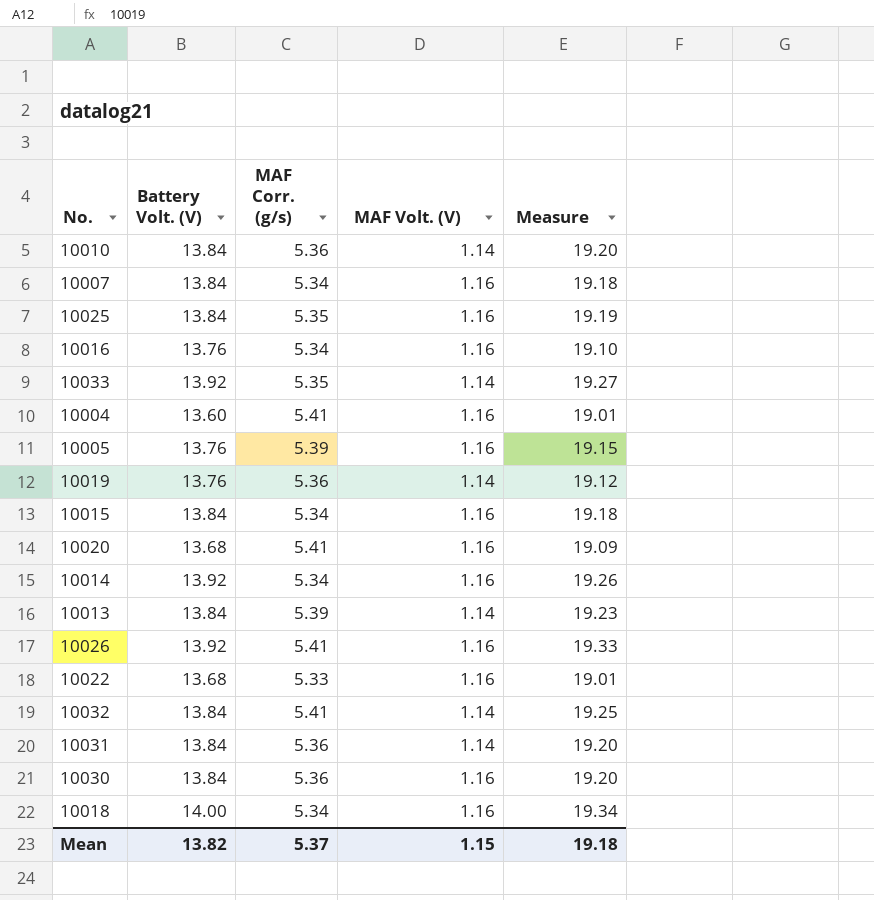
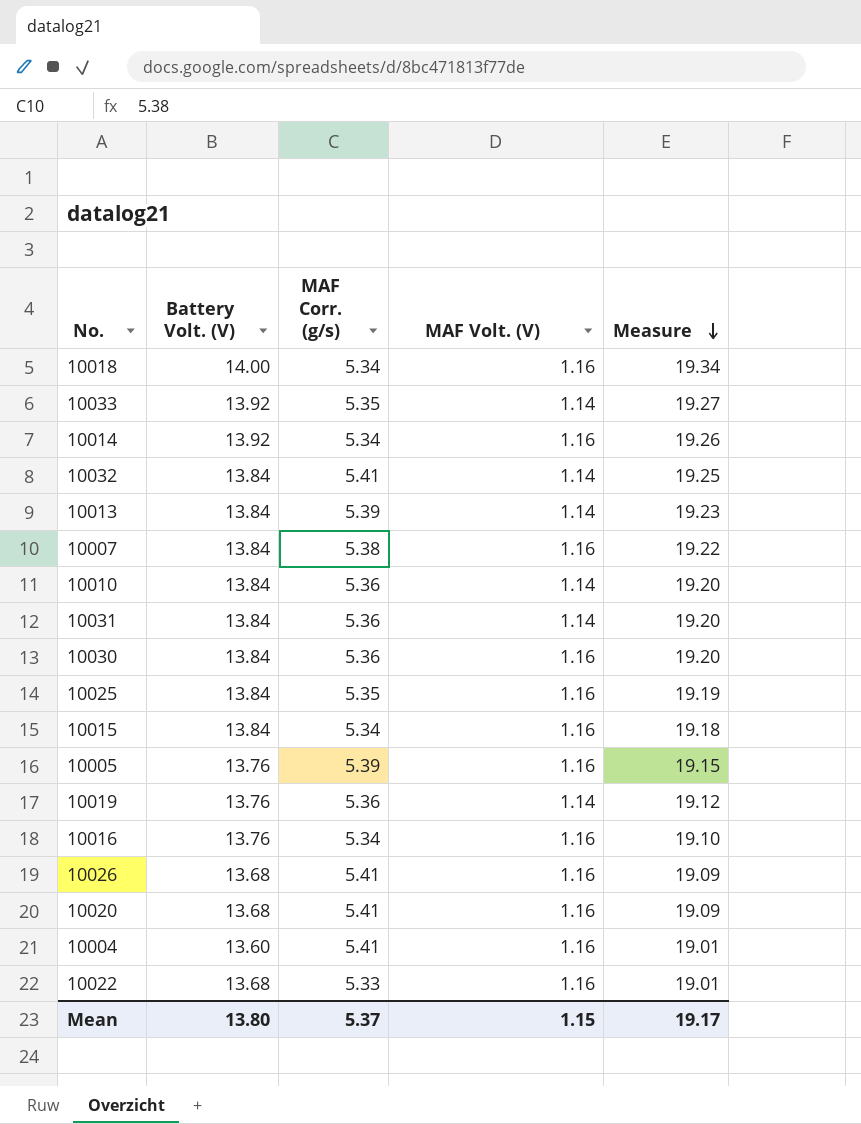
row order: none -> Measure descending
10007 | MAF Corr. (g/s): 5.34 -> 5.38
10007 | Measure: 19.18 -> 19.22
10026 | Battery Volt. (V): 13.92 -> 13.68
10026 | Measure: 19.33 -> 19.09
Mean | Battery Volt. (V): 13.82 -> 13.80
Mean | Measure: 19.18 -> 19.17

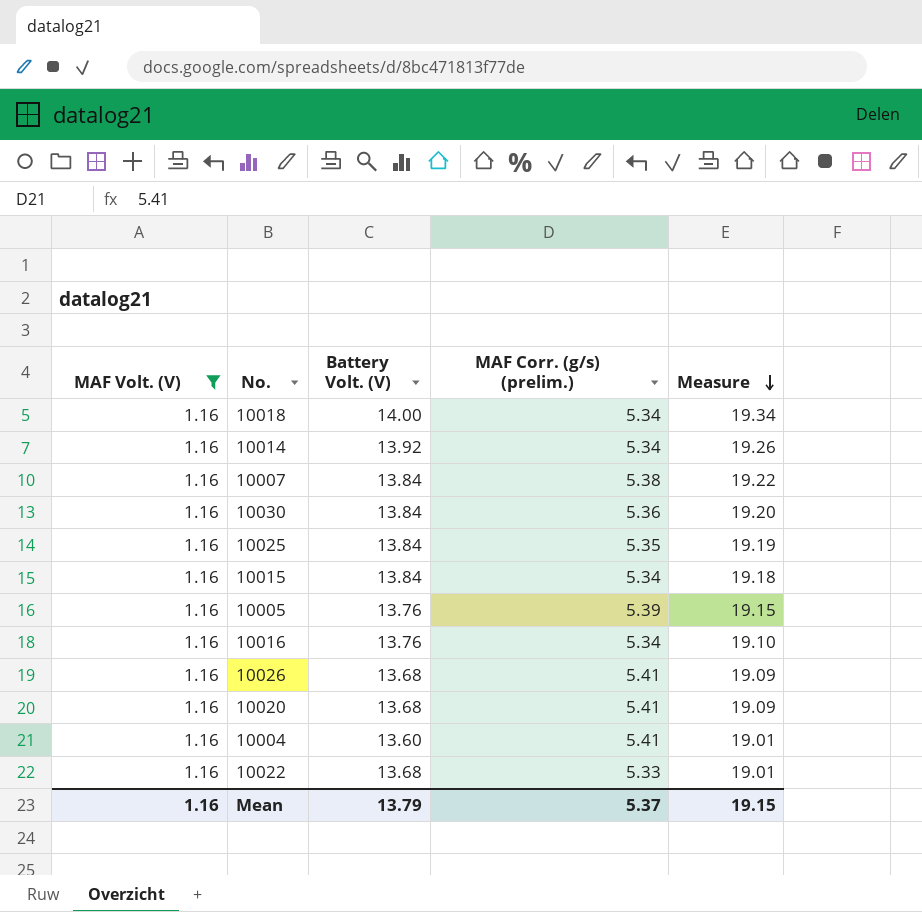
filter: none -> MAF Volt. (V) = 1.16
column MAF Volt. (V) | position: 4 -> 1
column name: MAF Corr. (g/s) -> MAF Corr. (g/s) (prelim.)
Mean | MAF Volt. (V): 1.15 -> 1.16
Mean | Battery Volt. (V): 13.80 -> 13.79
Mean | Measure: 19.17 -> 19.15

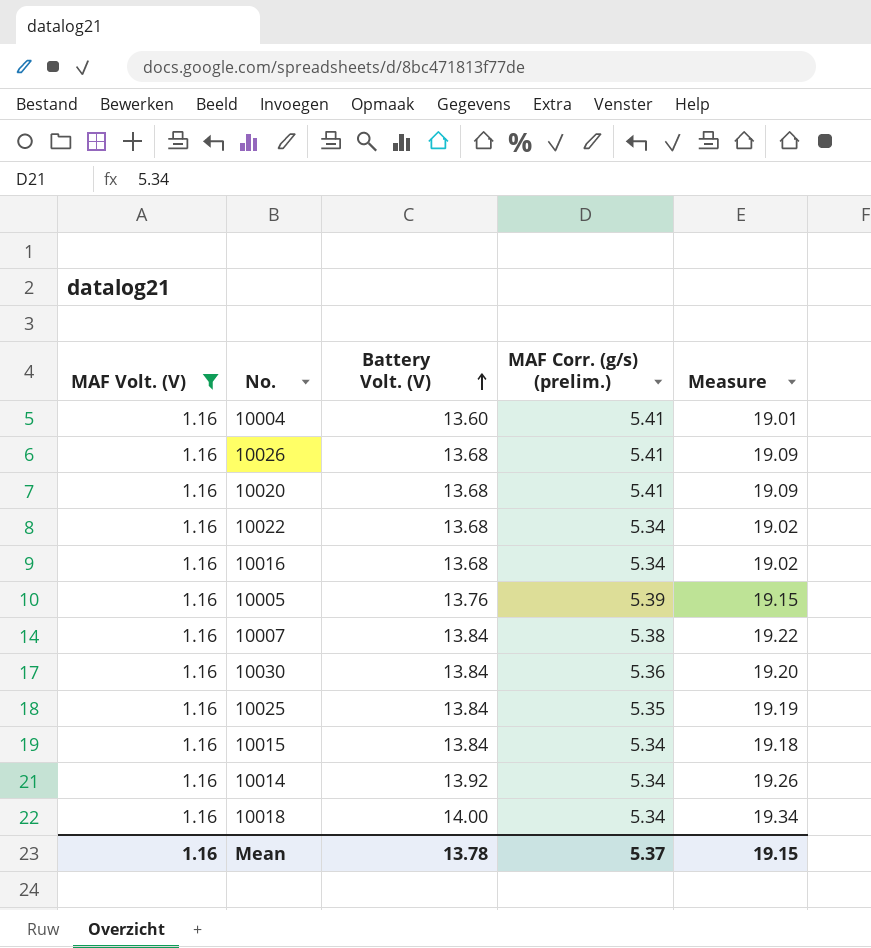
row order: Measure descending -> Battery Volt. (V) ascending
10022 | MAF Corr. (g/s) (prelim.): 5.33 -> 5.34
10022 | Measure: 19.01 -> 19.02
10016 | Battery Volt. (V): 13.76 -> 13.68
10016 | Measure: 19.10 -> 19.02
Mean | Battery Volt. (V): 13.79 -> 13.78

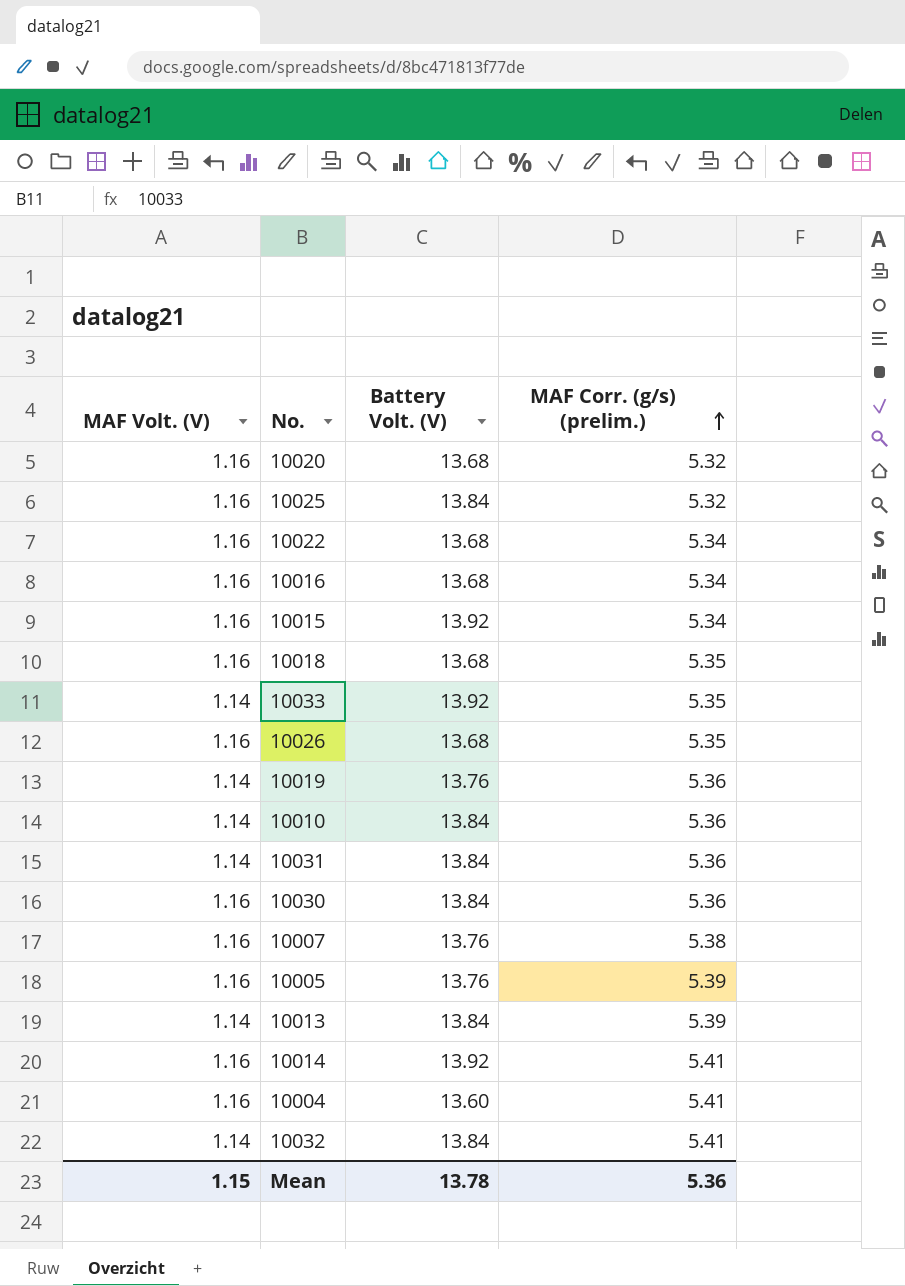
filter: MAF Volt. (V) = 1.16 -> none
row order: Battery Volt. (V) ascending -> MAF Corr. (g/s) (prelim.) ascending
column Measure | formula: [Battery Volt. (V)] + [MAF Corr. (g/s) (prelim.)] -> none
10020 | MAF Corr. (g/s) (prelim.): 5.41 -> 5.32
10025 | MAF Corr. (g/s) (prelim.): 5.35 -> 5.32
10015 | Battery Volt. (V): 13.84 -> 13.92
10018 | Battery Volt. (V): 14.00 -> 13.68
10018 | MAF Corr. (g/s) (prelim.): 5.34 -> 5.35
10026 | MAF Corr. (g/s) (prelim.): 5.41 -> 5.35
10007 | Battery Volt. (V): 13.84 -> 13.76
10014 | MAF Corr. (g/s) (prelim.): 5.34 -> 5.41
Mean | MAF Volt. (V): 1.16 -> 1.15
Mean | MAF Corr. (g/s) (prelim.): 5.37 -> 5.36

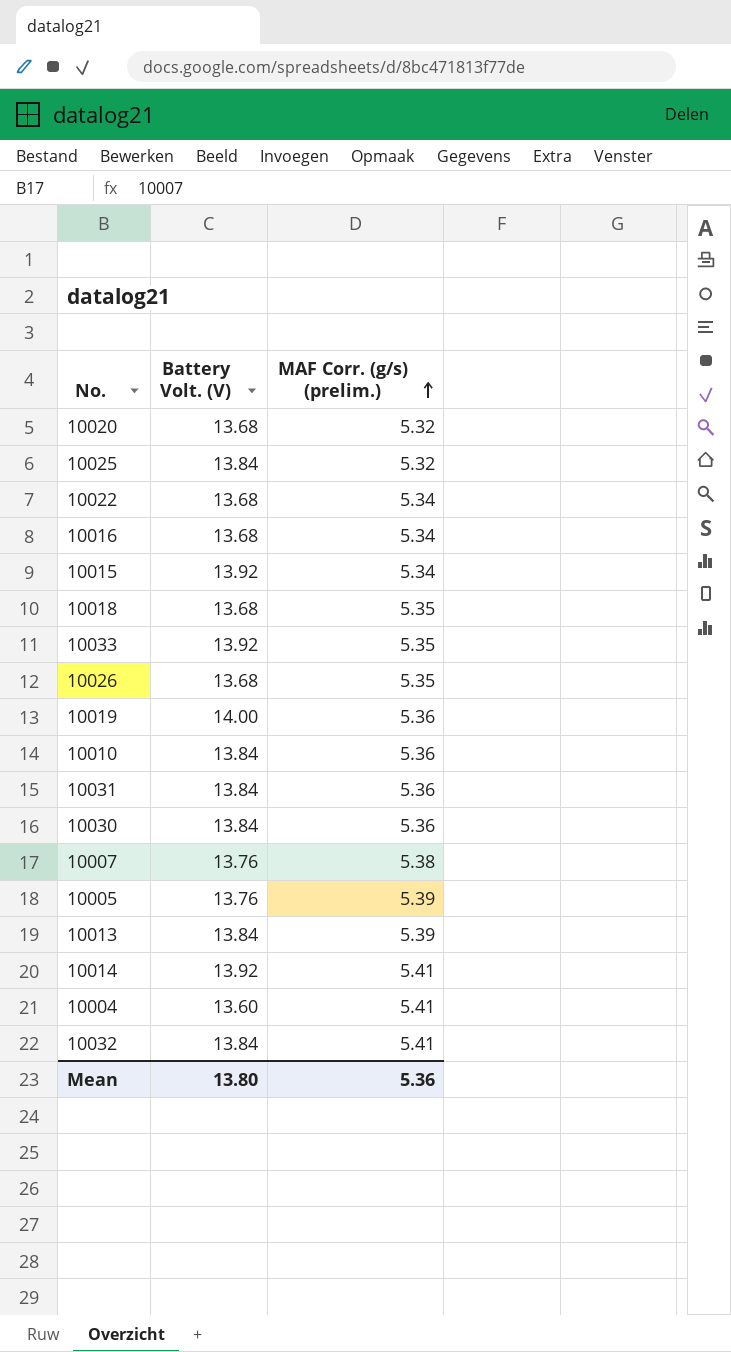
column MAF Volt. (V) | position: 1 -> none
10019 | Battery Volt. (V): 13.76 -> 14.00
Mean | Battery Volt. (V): 13.78 -> 13.80

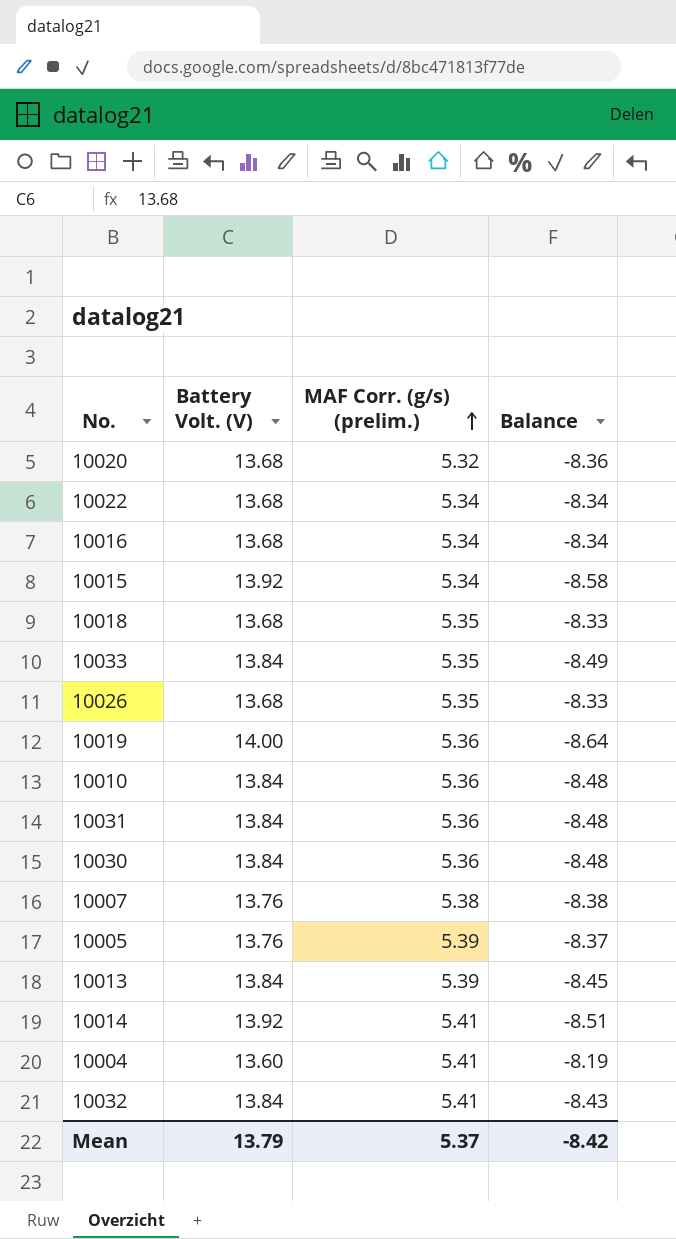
column Balance | formula: none -> [MAF Corr. (g/s) (prelim.)] - [Battery Volt. (V)]
row 10025: 13.84 | 5.32 -> none
10033 | Battery Volt. (V): 13.92 -> 13.84
Mean | Battery Volt. (V): 13.80 -> 13.79
Mean | MAF Corr. (g/s) (prelim.): 5.36 -> 5.37

